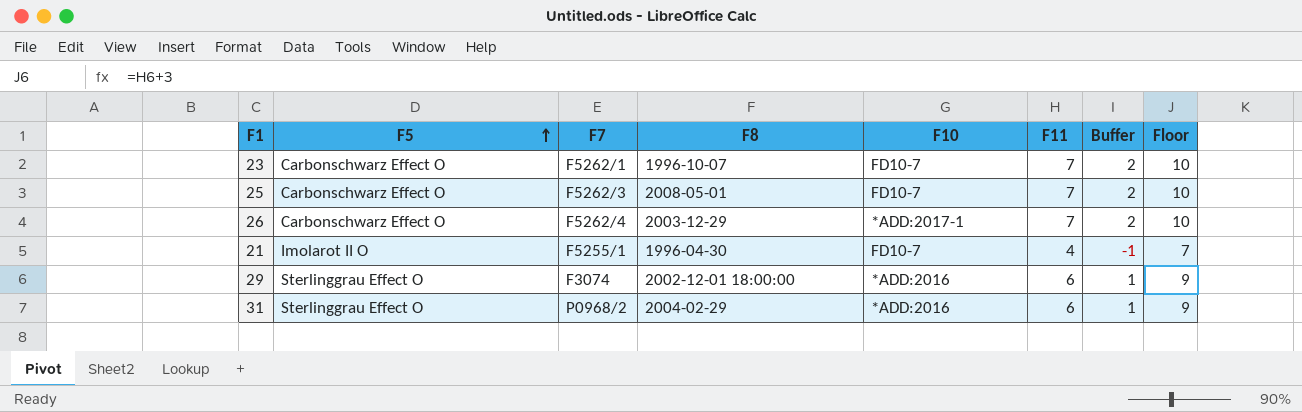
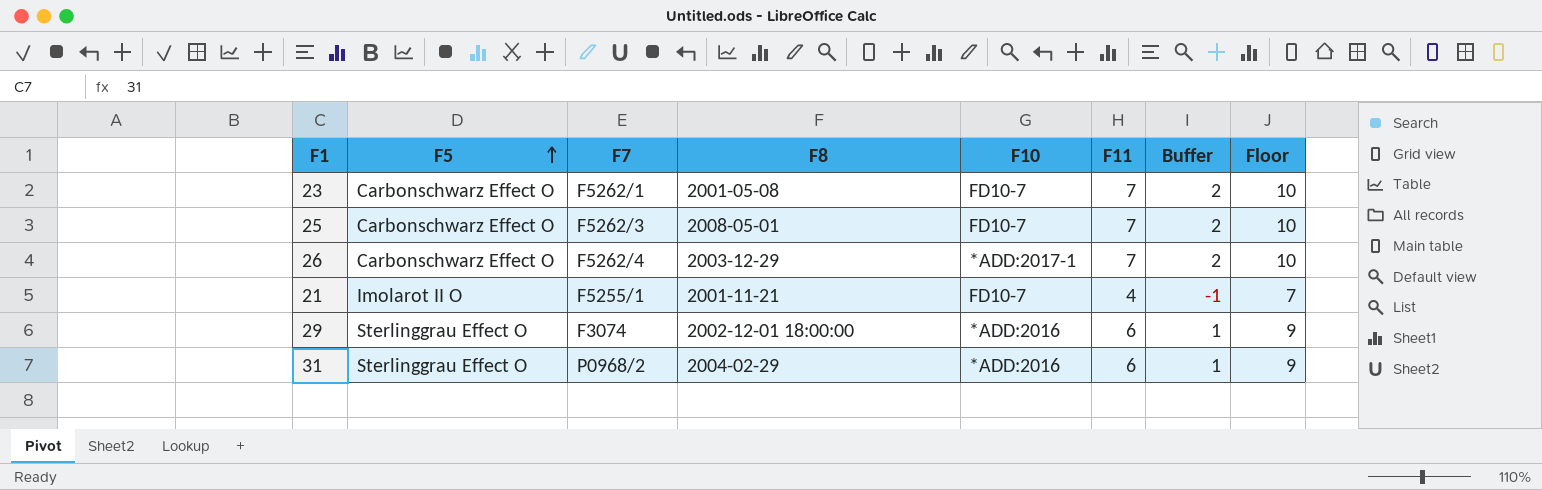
23 | F8: 1996-10-07 -> 2001-05-08
21 | F8: 1996-04-30 -> 2001-11-21

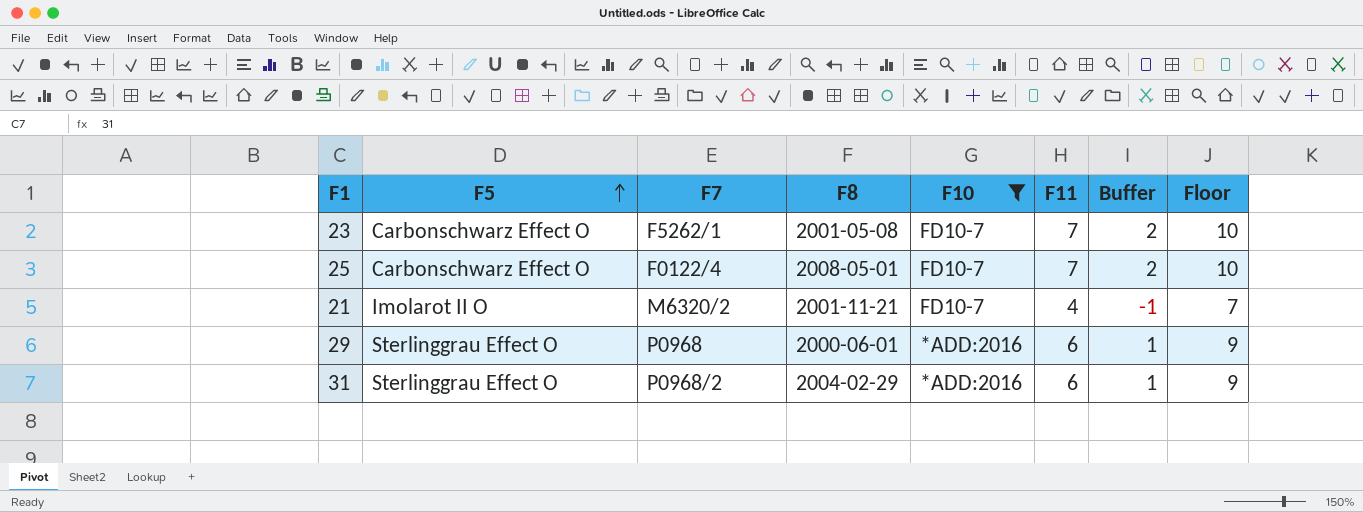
filter: none -> F10 != *ADD:2017-1
25 | F7: F5262/3 -> F0122/4
21 | F7: F5255/1 -> M6320/2
29 | F7: F3074 -> P0968
29 | F8: 2002-12-01 18:00:00 -> 2000-06-01

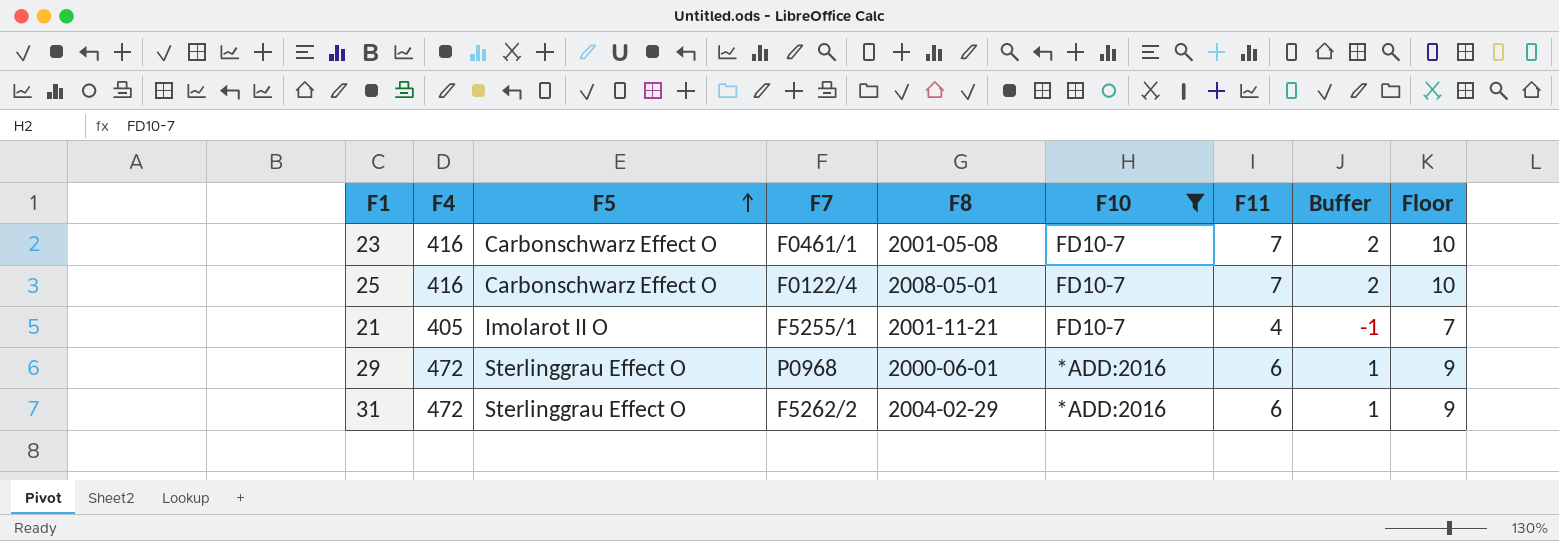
column F4 | position: none -> 2
23 | F7: F5262/1 -> F0461/1
21 | F7: M6320/2 -> F5255/1
31 | F7: P0968/2 -> F5262/2

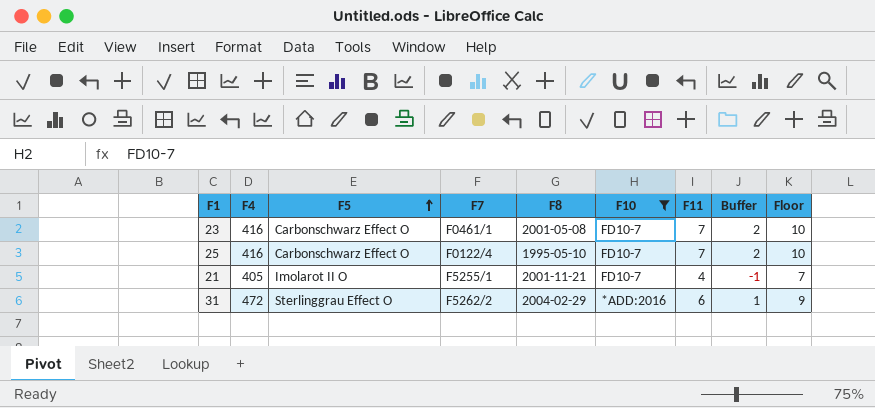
row 29: 472 | Sterlinggrau Effect O | P0968 | 2000-06-01 | *ADD:2016 | 6 | 1 | 9 -> none
25 | F8: 2008-05-01 -> 1995-05-10

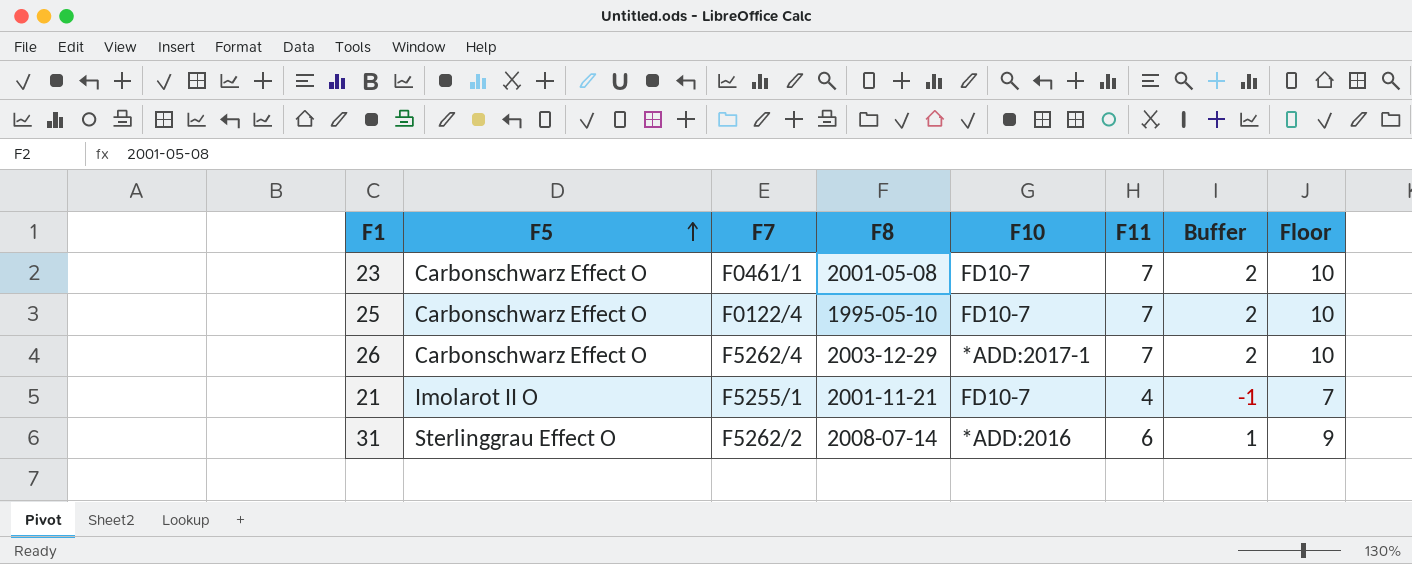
filter: F10 != *ADD:2017-1 -> none
column F4 | position: 2 -> none
31 | F8: 2004-02-29 -> 2008-07-14

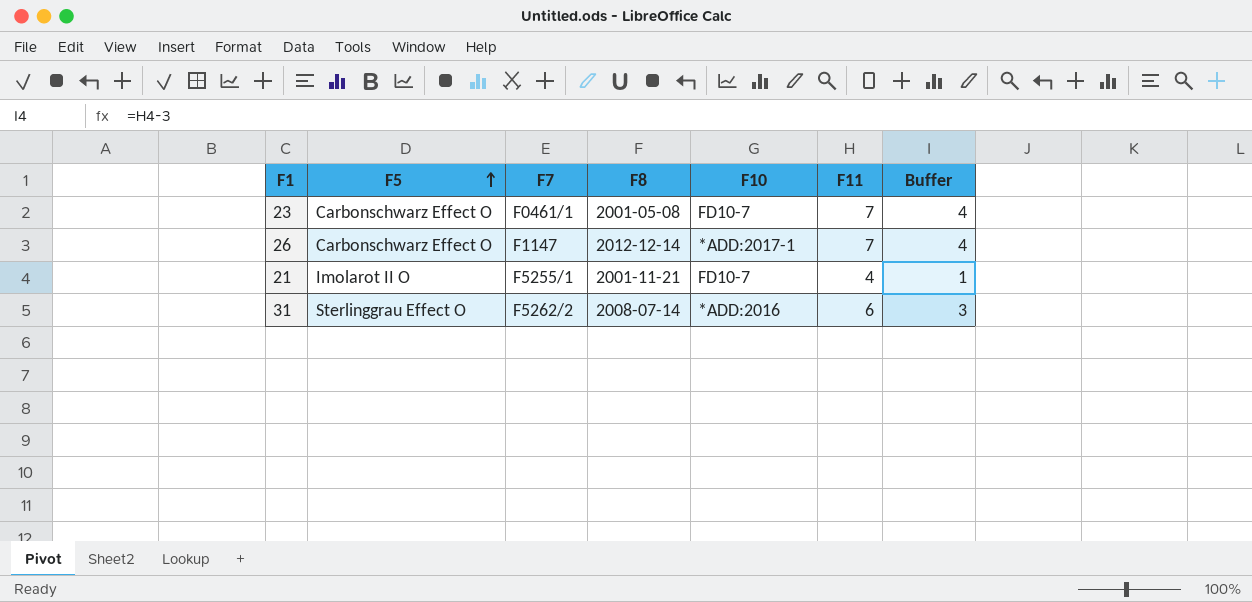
column Floor | formula: [F11] + 3 -> none
column Buffer | formula: [F11] - 5 -> [F11] - 3
row 25: Carbonschwarz Effect O | F0122/4 | 1995-05-10 | FD10-7 | 7 | 2 | 10 -> none
26 | F7: F5262/4 -> F1147
26 | F8: 2003-12-29 -> 2012-12-14

